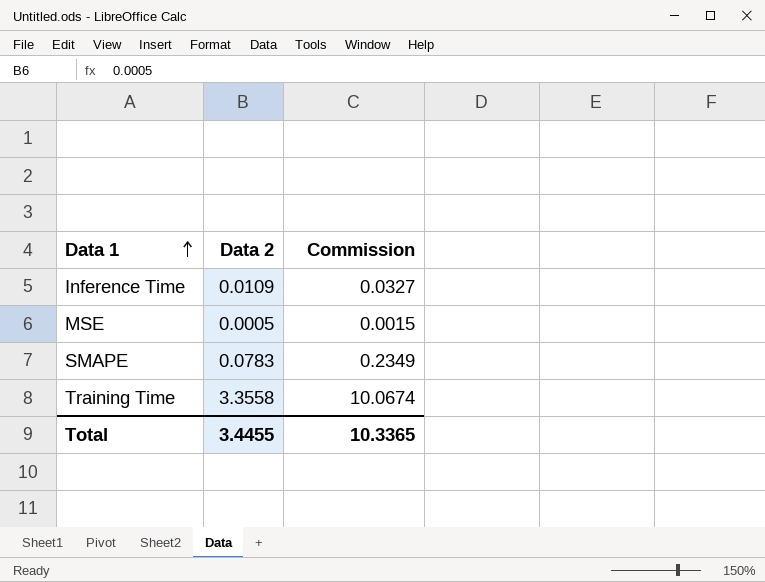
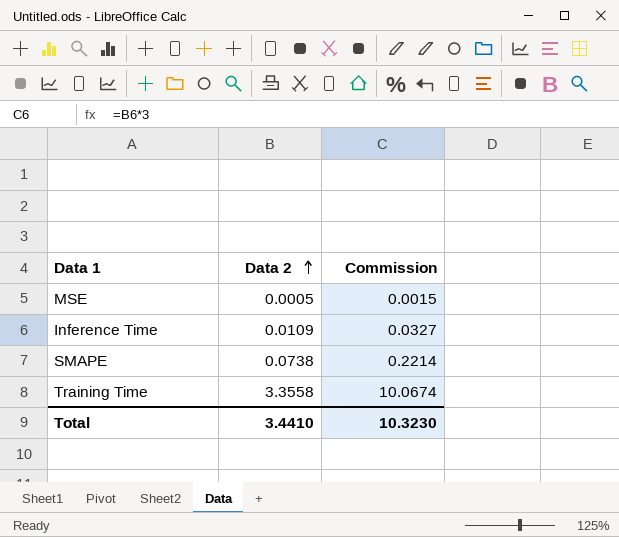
row order: Data 1 ascending -> Data 2 ascending
SMAPE | Data 2: 0.0783 -> 0.0738
SMAPE | Commission: 0.2349 -> 0.2214
Total | Data 2: 3.4455 -> 3.4410
Total | Commission: 10.3365 -> 10.3230

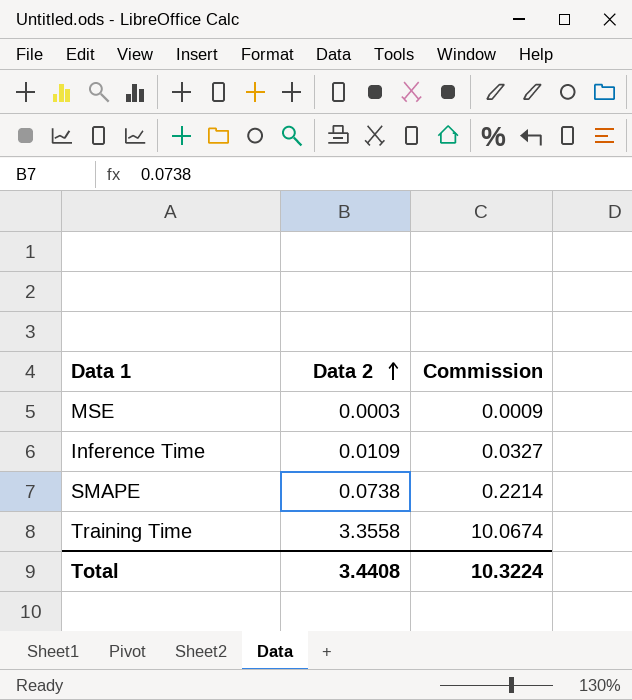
MSE | Data 2: 0.0005 -> 0.0003
MSE | Commission: 0.0015 -> 0.0009
Total | Data 2: 3.4410 -> 3.4408
Total | Commission: 10.3230 -> 10.3224

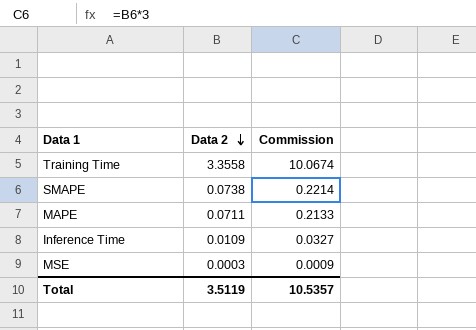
row order: Data 2 ascending -> Data 2 descending
row MAPE: none -> 0.0711 | 0.2133
Total | Data 2: 3.4408 -> 3.5119
Total | Commission: 10.3224 -> 10.5357

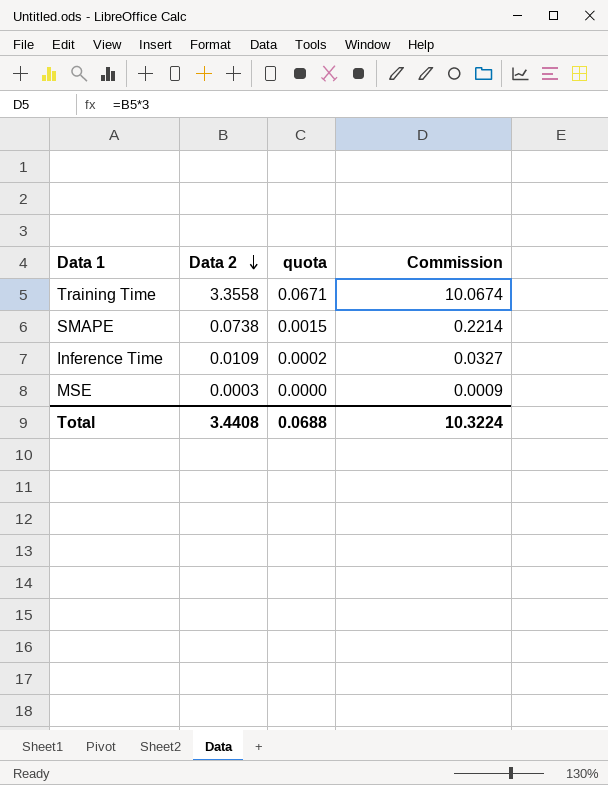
column quota | formula: none -> [Data 2] * 0.02
row MAPE: 0.0711 | 0.2133 -> none
Total | Data 2: 3.5119 -> 3.4408
Total | Commission: 10.5357 -> 10.3224

